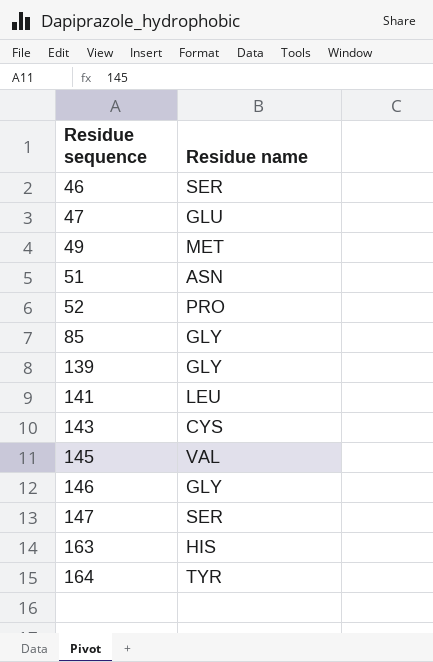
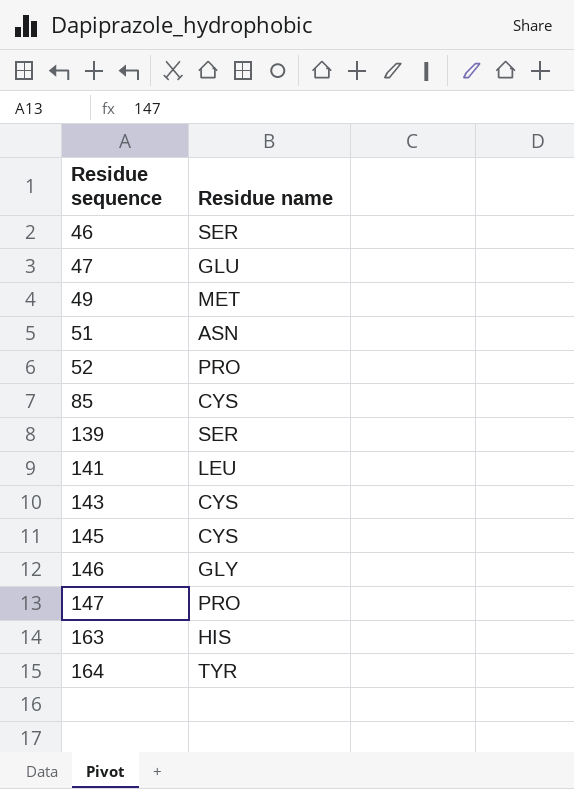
85 | Residue name: GLY -> CYS
139 | Residue name: GLY -> SER
145 | Residue name: VAL -> CYS
147 | Residue name: SER -> PRO

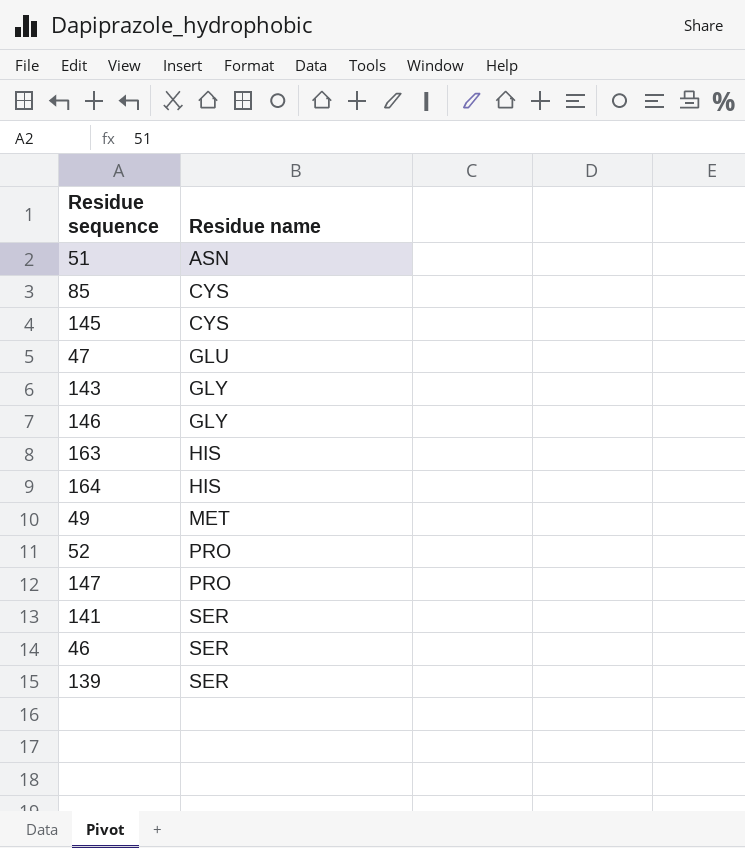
row order: Residue sequence ascending -> Residue name ascending
143 | Residue name: CYS -> GLY
164 | Residue name: TYR -> HIS
141 | Residue name: LEU -> SER

